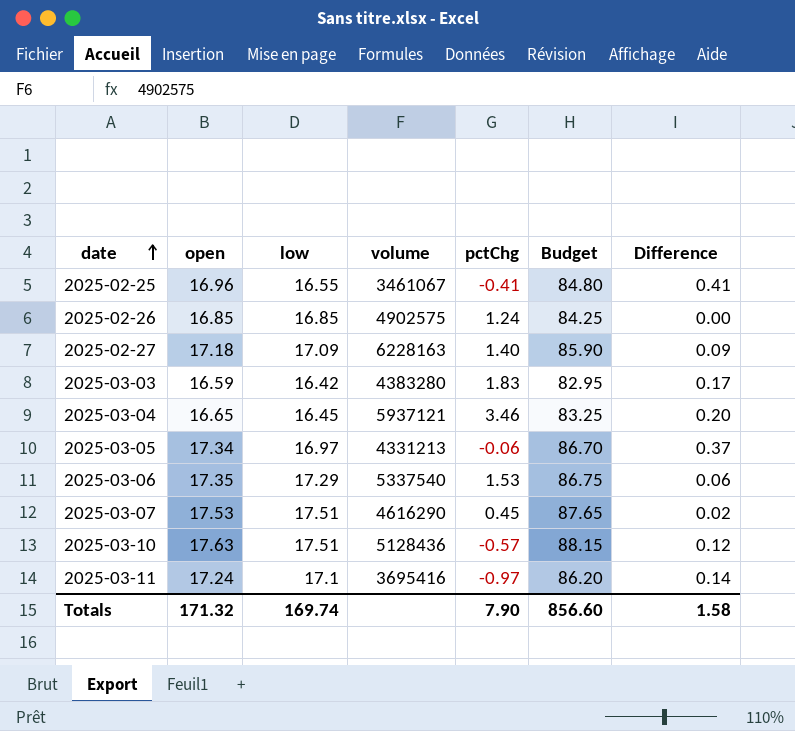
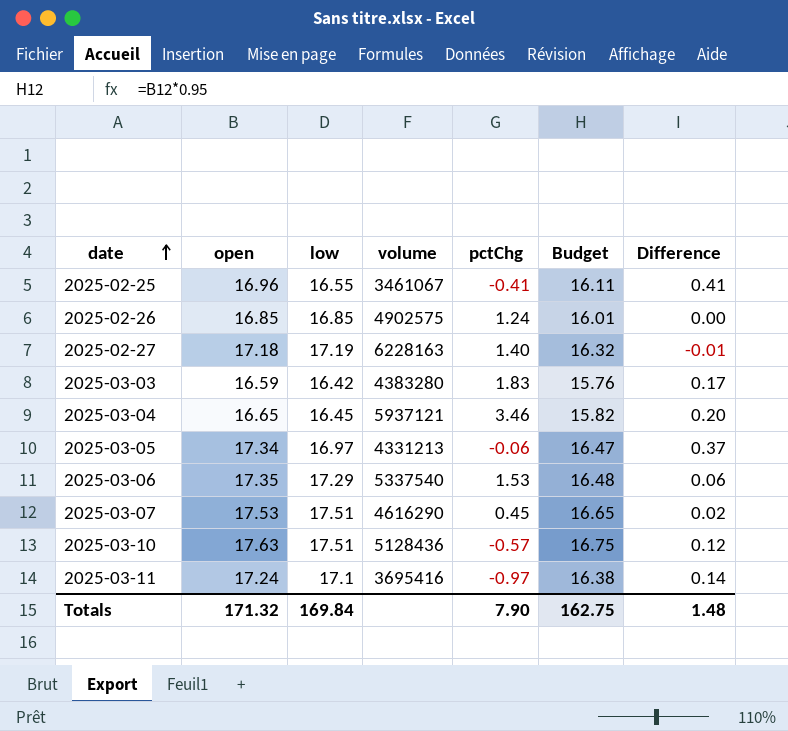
column Budget | formula: [open] * 5 -> [open] * 0.95
2025-02-27 | low: 17.09 -> 17.19
2025-02-27 | Difference: 0.09 -> -0.01
Totals | low: 169.74 -> 169.84
Totals | Budget: 856.60 -> 162.75
Totals | Difference: 1.58 -> 1.48

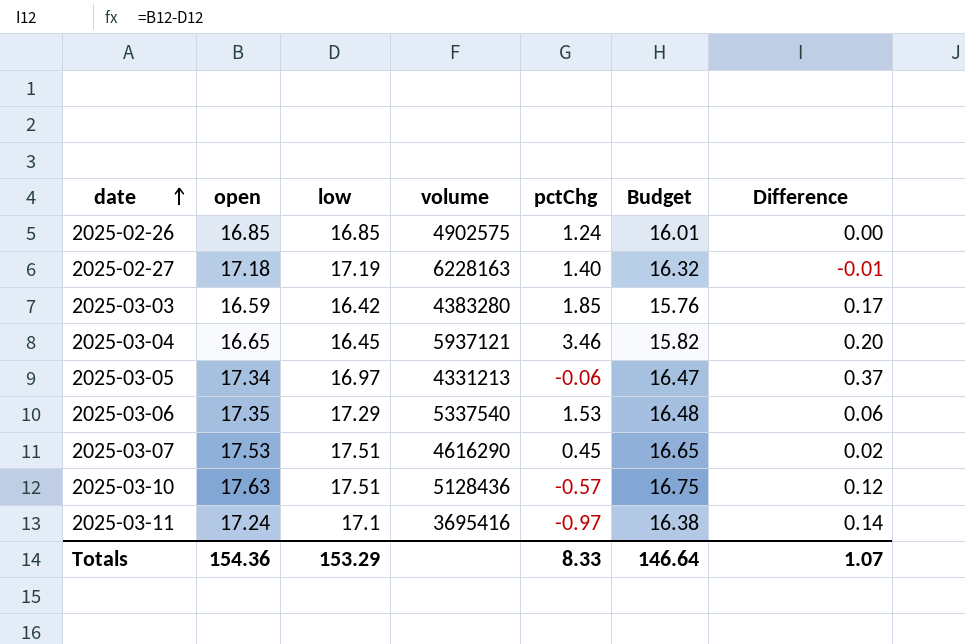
row 2025-02-25: 16.96 | 16.55 | 3461067 | -0.41 | 16.11 | 0.41 -> none
2025-03-03 | pctChg: 1.83 -> 1.85
Totals | open: 171.32 -> 154.36
Totals | low: 169.84 -> 153.29
Totals | pctChg: 7.90 -> 8.33
Totals | Budget: 162.75 -> 146.64
Totals | Difference: 1.48 -> 1.07

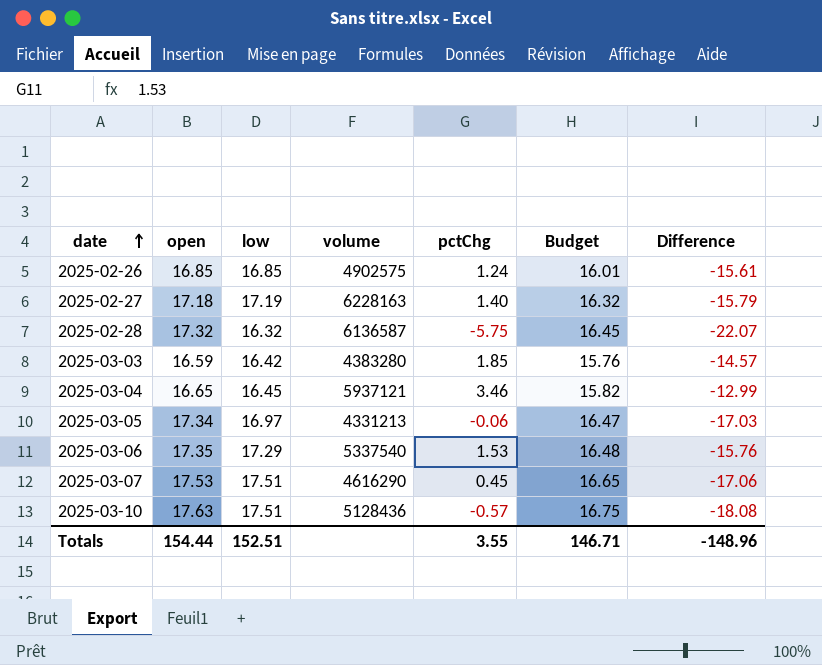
column Difference | formula: [open] - [low] -> [pctChg] - [low]
row 2025-03-11: 17.24 | 17.1 | 3695416 | -0.97 | 16.38 | 0.14 -> none
row 2025-02-28: none -> 17.32 | 16.32 | 6136587 | -5.75 | 16.45 | -22.07
Totals | open: 154.36 -> 154.44
Totals | low: 153.29 -> 152.51
Totals | pctChg: 8.33 -> 3.55
Totals | Budget: 146.64 -> 146.71
Totals | Difference: 1.07 -> -148.96

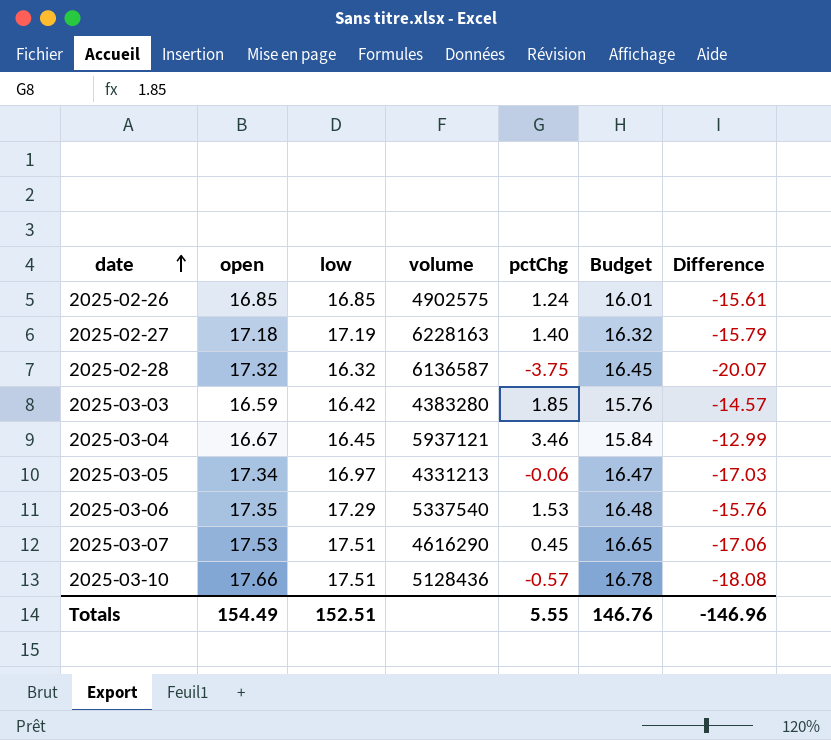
2025-02-28 | pctChg: -5.75 -> -3.75
2025-02-28 | Difference: -22.07 -> -20.07
2025-03-04 | open: 16.65 -> 16.67
2025-03-04 | Budget: 15.82 -> 15.84
2025-03-10 | open: 17.63 -> 17.66
2025-03-10 | Budget: 16.75 -> 16.78
Totals | open: 154.44 -> 154.49
Totals | pctChg: 3.55 -> 5.55
Totals | Budget: 146.71 -> 146.76
Totals | Difference: -148.96 -> -146.96

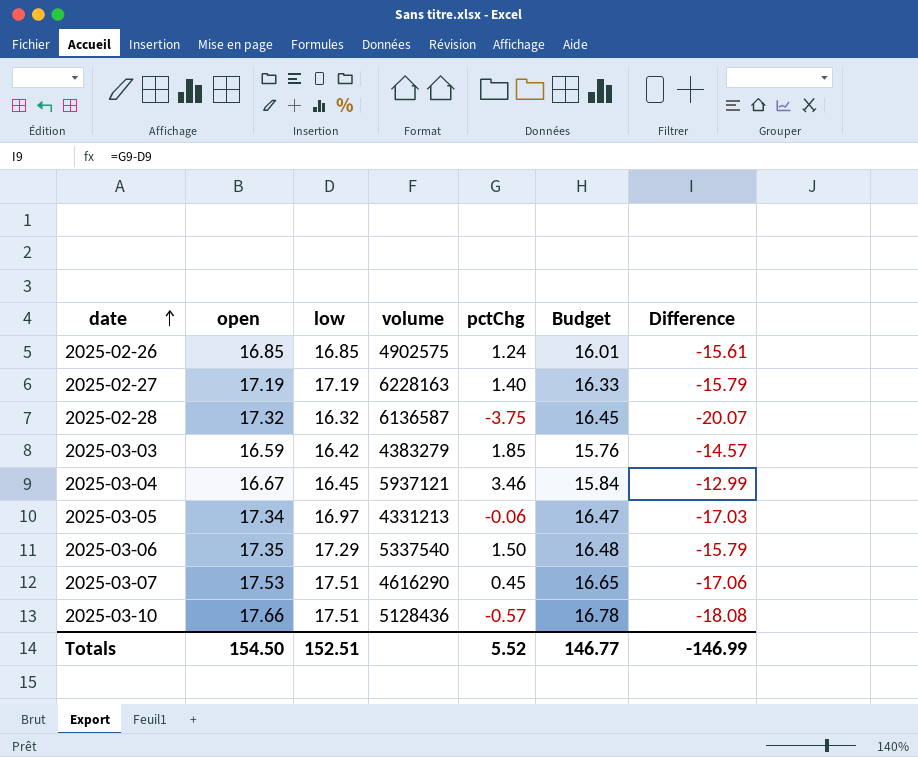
2025-02-27 | open: 17.18 -> 17.19
2025-02-27 | Budget: 16.32 -> 16.33
2025-03-03 | volume: 4383280 -> 4383279
2025-03-06 | pctChg: 1.53 -> 1.50
2025-03-06 | Difference: -15.76 -> -15.79
Totals | open: 154.49 -> 154.50
Totals | pctChg: 5.55 -> 5.52
Totals | Budget: 146.76 -> 146.77
Totals | Difference: -146.96 -> -146.99

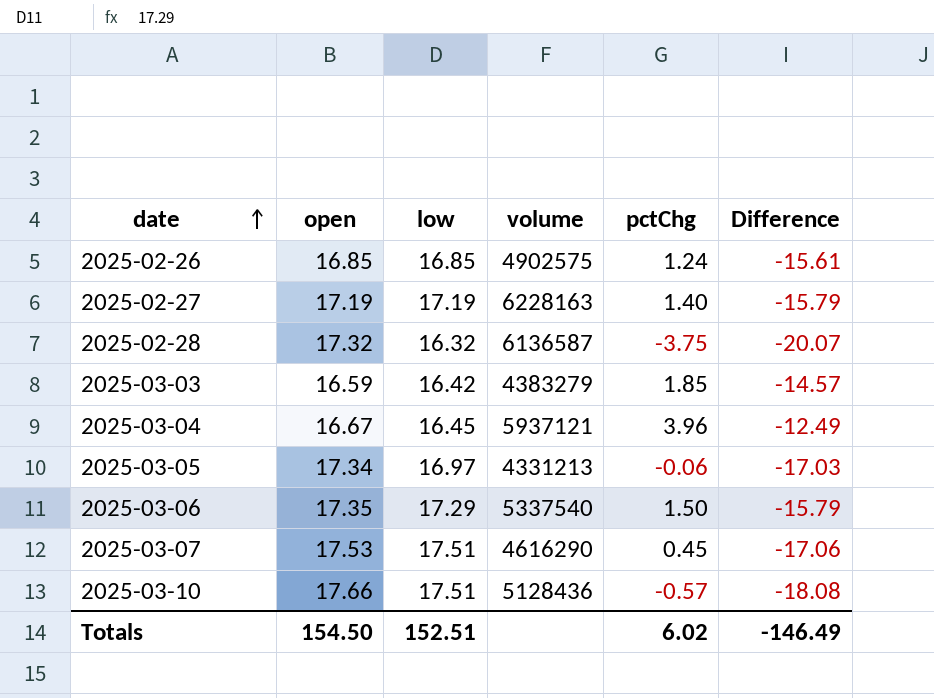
column Budget | formula: [open] * 0.95 -> none
2025-03-04 | pctChg: 3.46 -> 3.96
2025-03-04 | Difference: -12.99 -> -12.49
Totals | pctChg: 5.52 -> 6.02
Totals | Difference: -146.99 -> -146.49

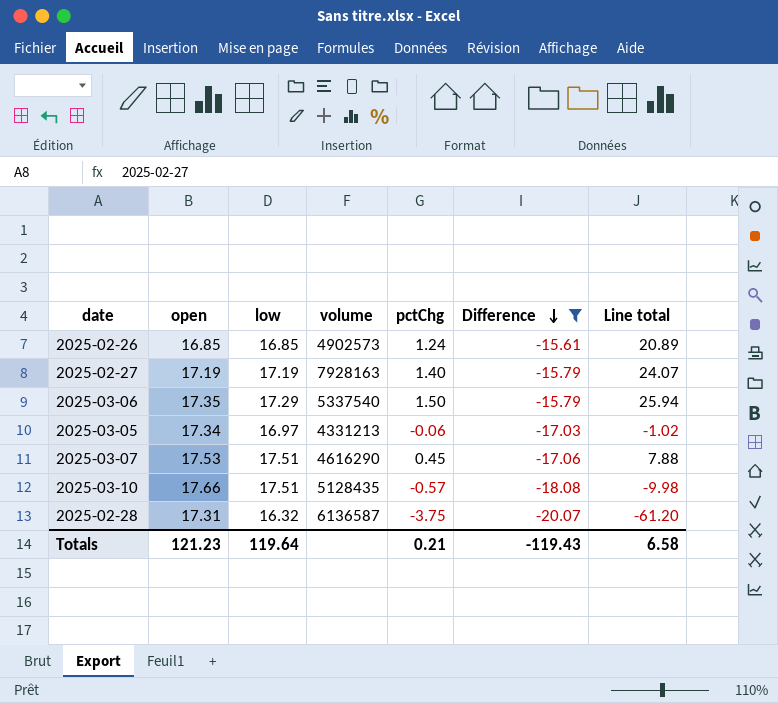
filter: none -> Difference <= -15.61
row order: date ascending -> Difference descending
column Line total | formula: none -> [low] * [pctChg]
2025-02-26 | volume: 4902575 -> 4902573
2025-02-27 | volume: 6228163 -> 7928163
2025-03-10 | volume: 5128436 -> 5128435
2025-02-28 | open: 17.32 -> 17.31
Totals | open: 154.50 -> 121.23
Totals | low: 152.51 -> 119.64
Totals | pctChg: 6.02 -> 0.21
Totals | Difference: -146.49 -> -119.43

